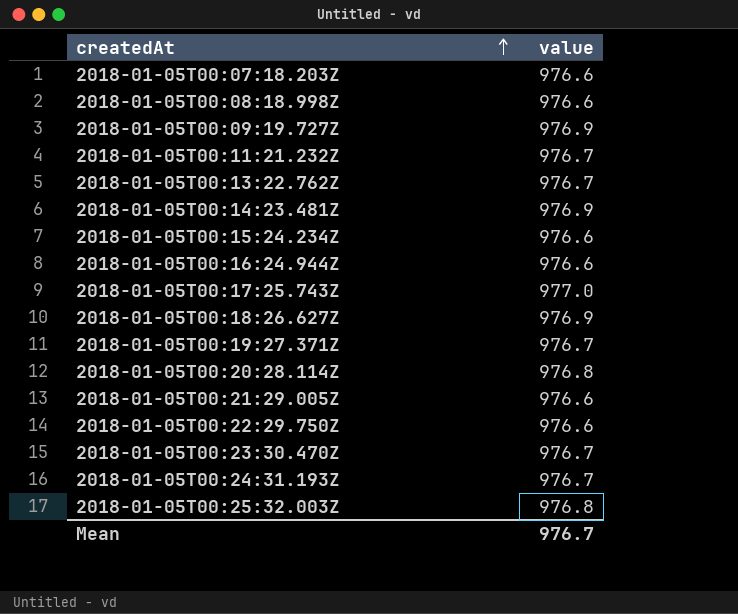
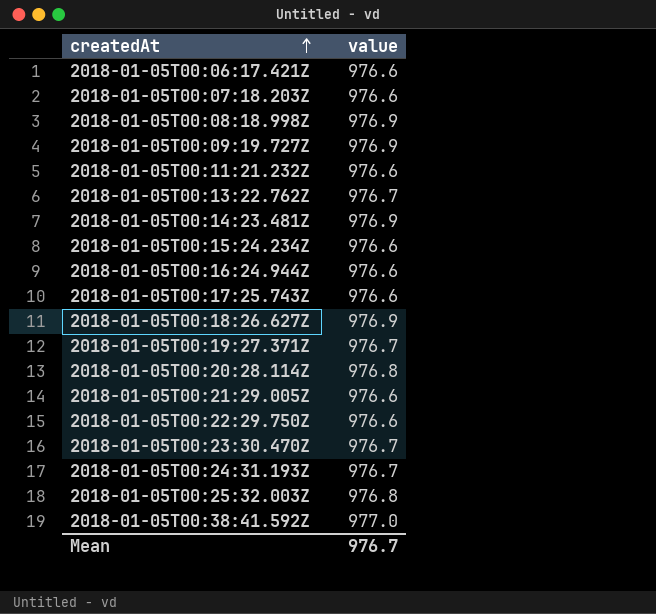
row 2018-01-05T00:06:17.421Z: none -> 976.6
2018-01-05T00:08:18.998Z | value: 976.6 -> 976.9
2018-01-05T00:11:21.232Z | value: 976.7 -> 976.6
2018-01-05T00:17:25.743Z | value: 977.0 -> 976.6
row 2018-01-05T00:38:41.592Z: none -> 977.0

